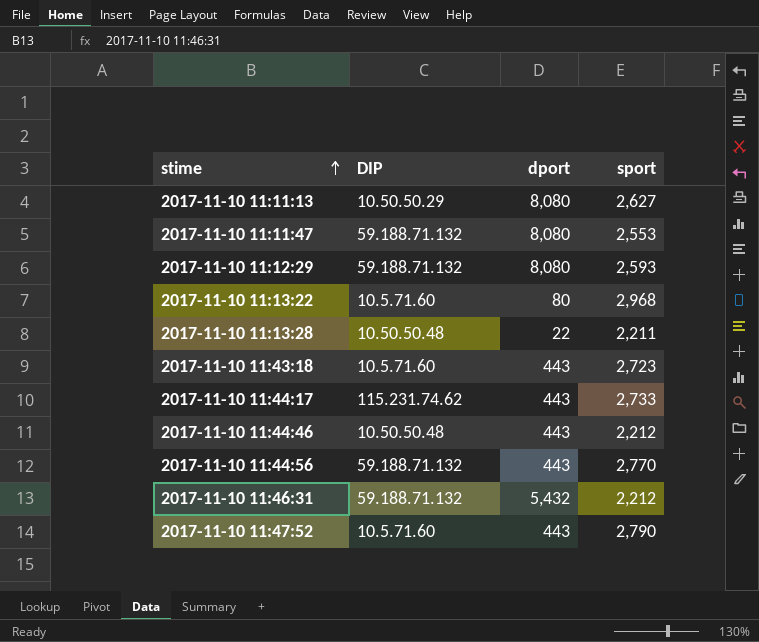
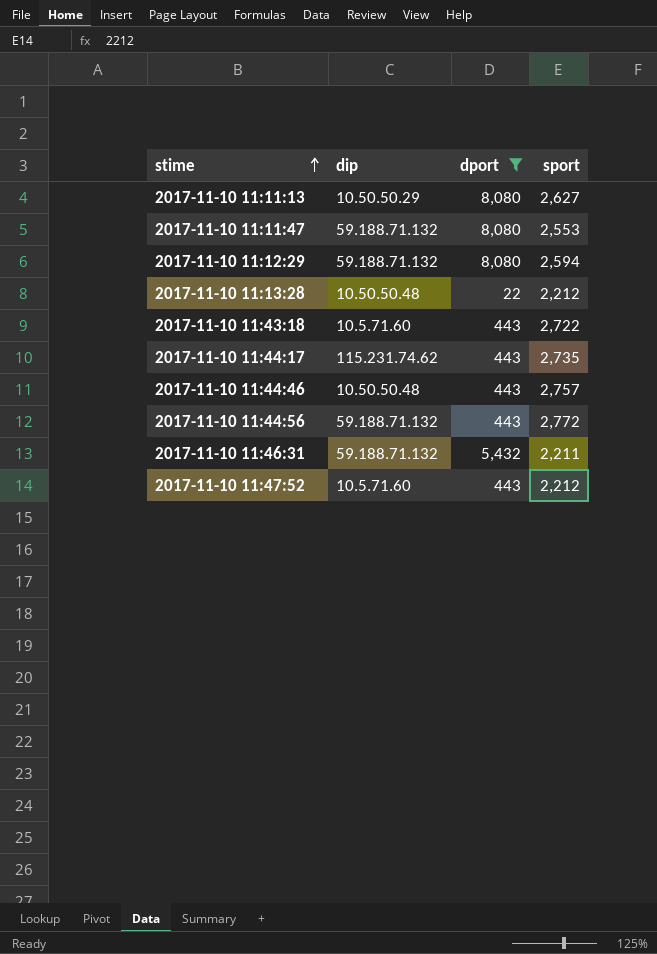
filter: none -> dport != 80
column name: DIP -> dip
2017-11-10 11:12:29 | sport: 2,593 -> 2,594
2017-11-10 11:13:28 | sport: 2,211 -> 2,212
2017-11-10 11:43:18 | sport: 2,723 -> 2,722
2017-11-10 11:44:17 | sport: 2,733 -> 2,735
2017-11-10 11:44:46 | sport: 2,212 -> 2,757
2017-11-10 11:44:56 | sport: 2,770 -> 2,772
2017-11-10 11:46:31 | sport: 2,212 -> 2,211
2017-11-10 11:47:52 | sport: 2,790 -> 2,212

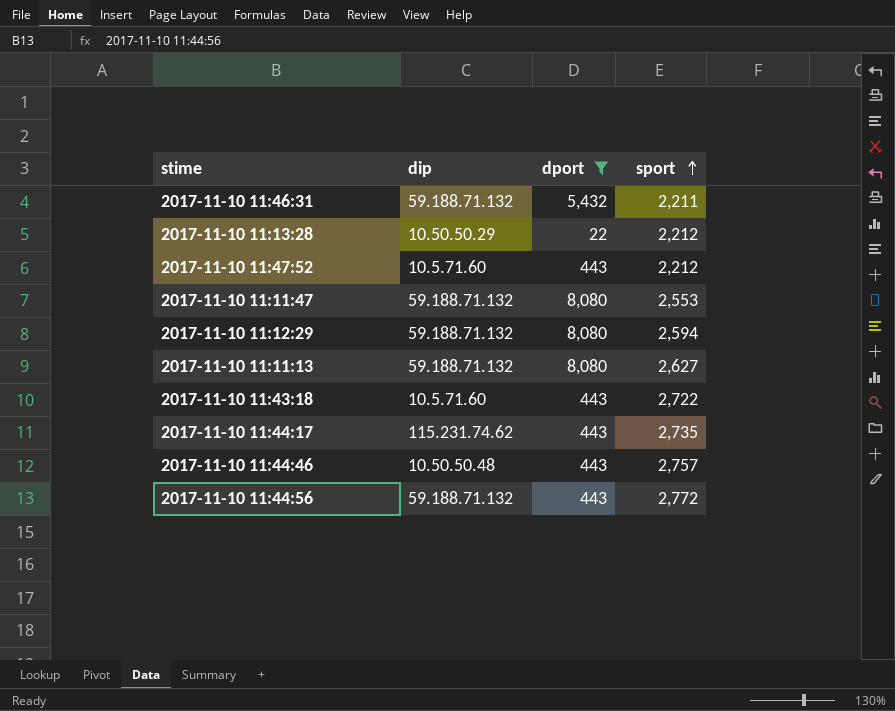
row order: stime ascending -> sport ascending
2017-11-10 11:13:28 | dip: 10.50.50.48 -> 10.50.50.29
2017-11-10 11:11:13 | dip: 10.50.50.29 -> 59.188.71.132

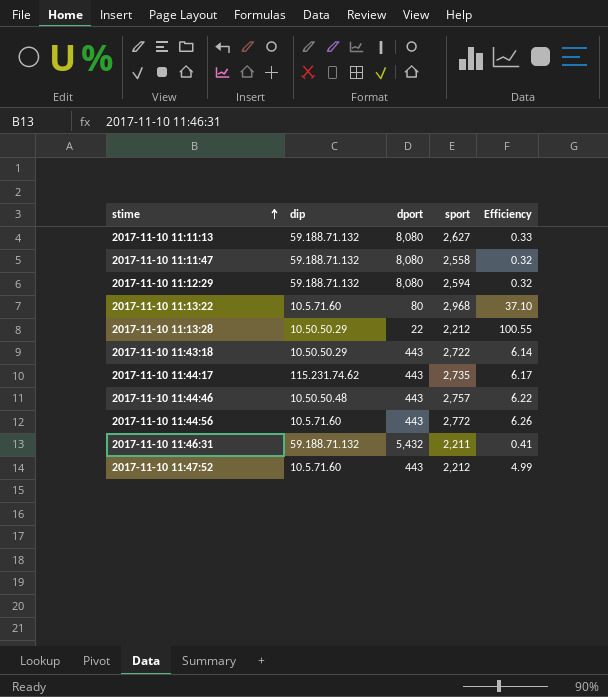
filter: dport != 80 -> none
row order: sport ascending -> stime ascending
column Efficiency | formula: none -> [sport] / [dport]
2017-11-10 11:11:47 | sport: 2,553 -> 2,558
2017-11-10 11:43:18 | dip: 10.5.71.60 -> 10.50.50.29
2017-11-10 11:44:56 | dip: 59.188.71.132 -> 10.5.71.60

